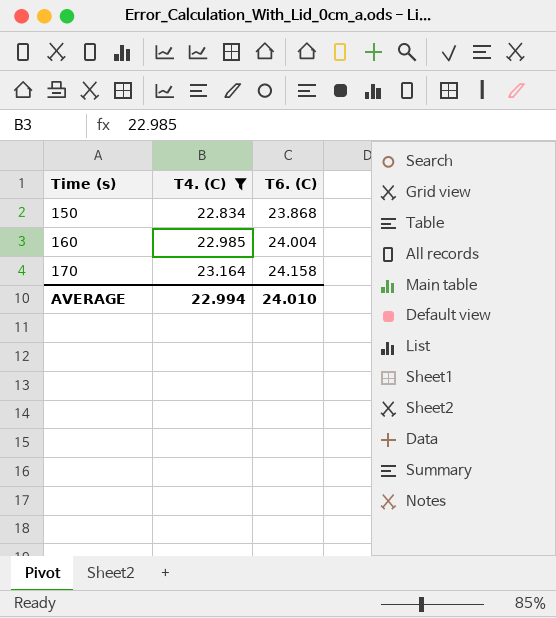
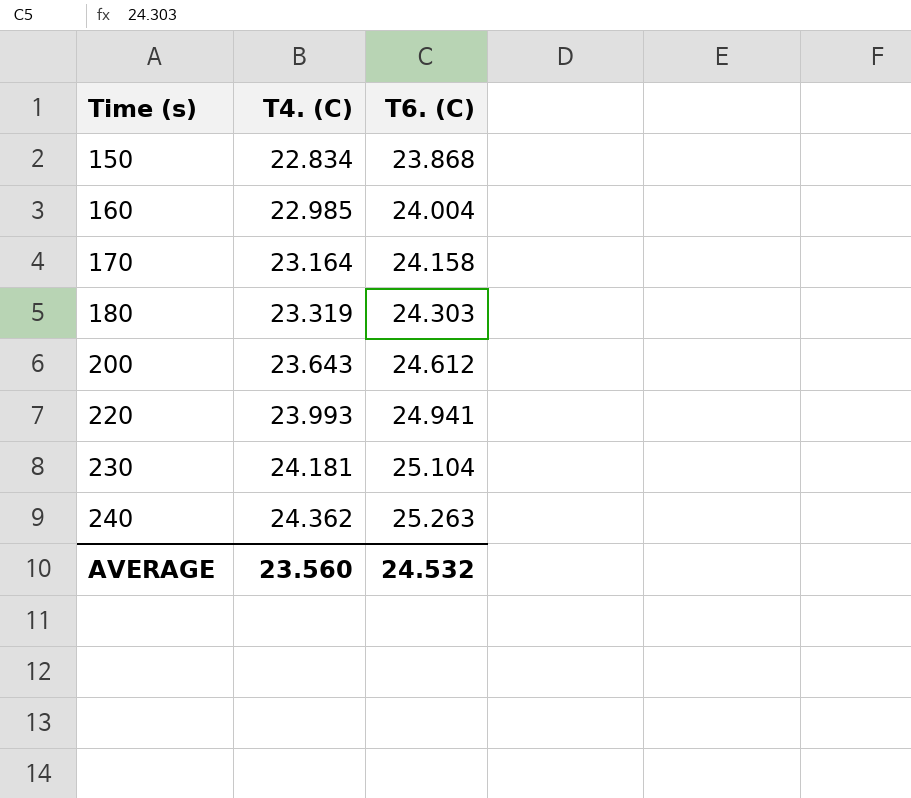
filter: T4. (C) <= 23.164 -> none
AVERAGE | T4. (C): 22.994 -> 23.560
AVERAGE | T6. (C): 24.010 -> 24.532

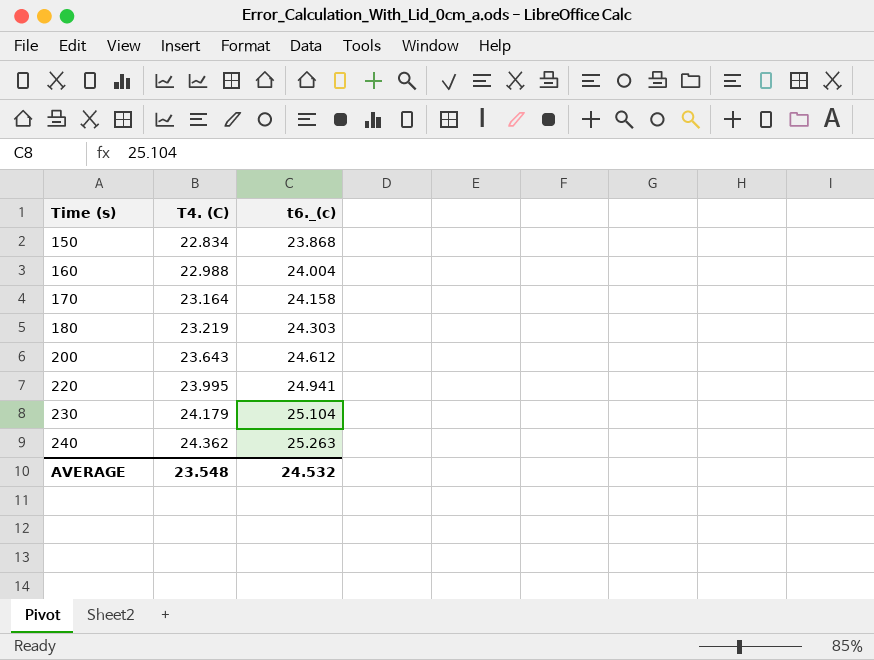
column name: T6. (C) -> t6._(c)
160 | T4. (C): 22.985 -> 22.988
180 | T4. (C): 23.319 -> 23.219
220 | T4. (C): 23.993 -> 23.995
230 | T4. (C): 24.181 -> 24.179
AVERAGE | T4. (C): 23.560 -> 23.548

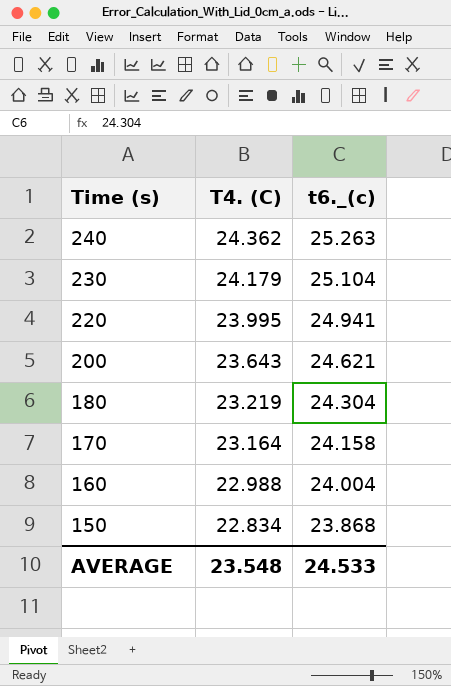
row order: Time (s) ascending -> Time (s) descending
200 | t6._(c): 24.612 -> 24.621
180 | t6._(c): 24.303 -> 24.304
AVERAGE | t6._(c): 24.532 -> 24.533

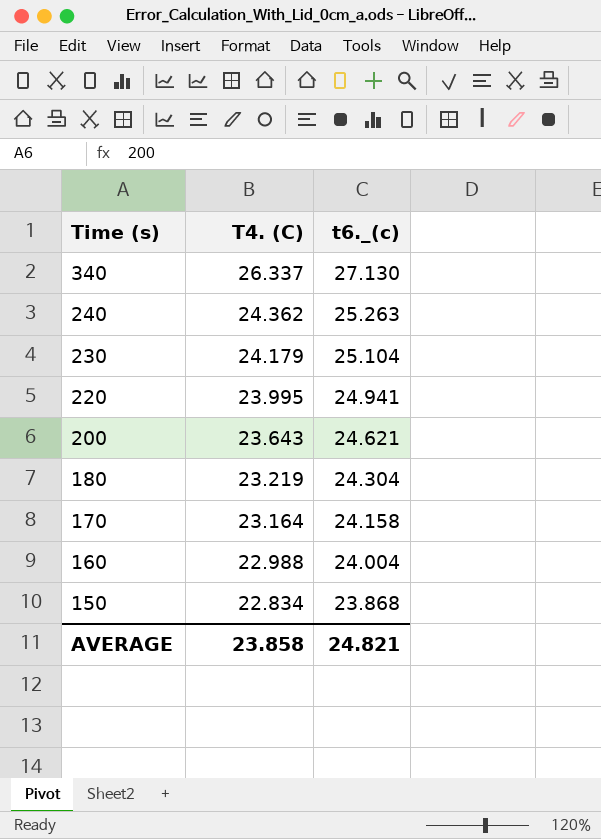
row 340: none -> 26.337 | 27.130
AVERAGE | T4. (C): 23.548 -> 23.858
AVERAGE | t6._(c): 24.533 -> 24.821

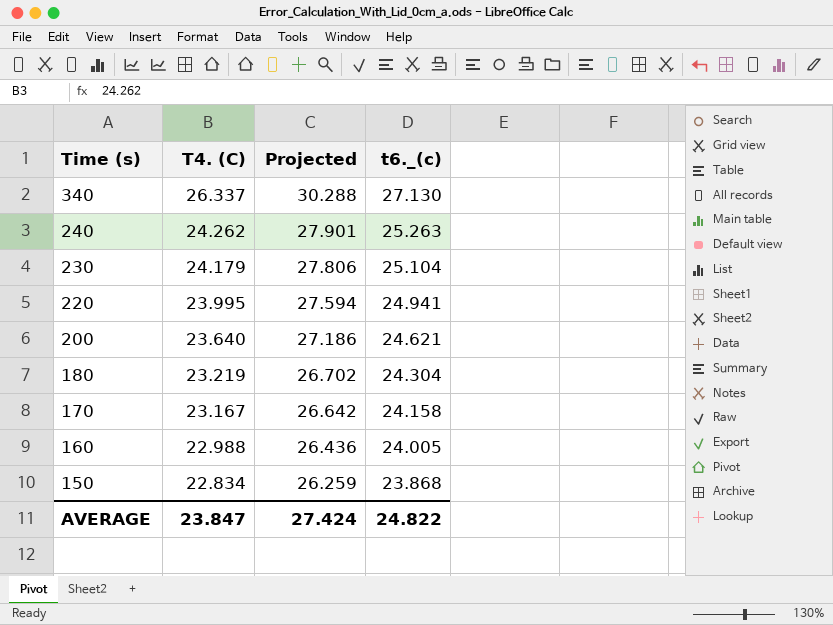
column Projected | formula: none -> [T4. (C)] * 1.15
240 | T4. (C): 24.362 -> 24.262
200 | T4. (C): 23.643 -> 23.640
170 | T4. (C): 23.164 -> 23.167
160 | t6._(c): 24.004 -> 24.005
AVERAGE | T4. (C): 23.858 -> 23.847
AVERAGE | t6._(c): 24.821 -> 24.822

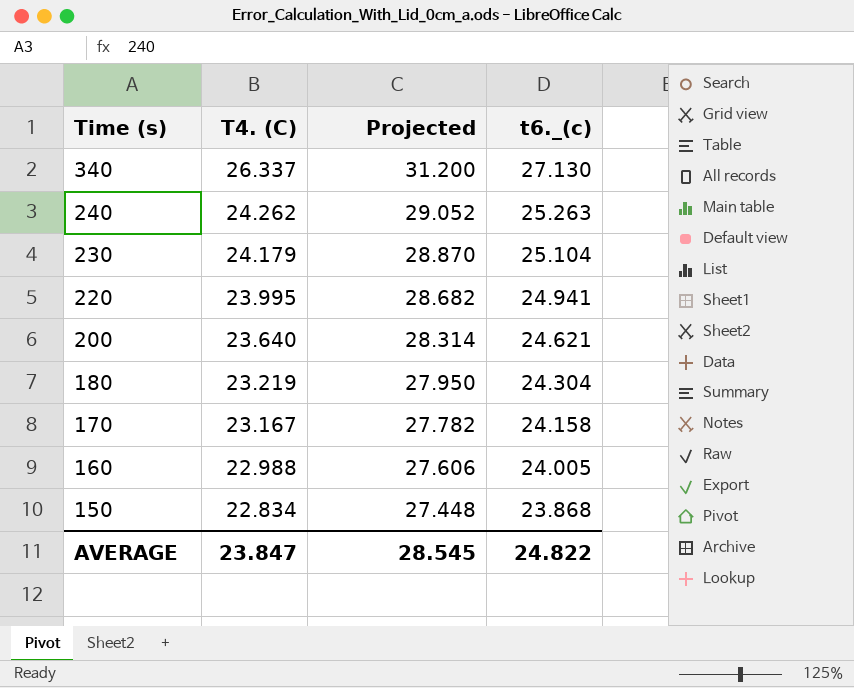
column Projected | formula: [T4. (C)] * 1.15 -> [t6._(c)] * 1.15
AVERAGE | Projected: 27.424 -> 28.545

